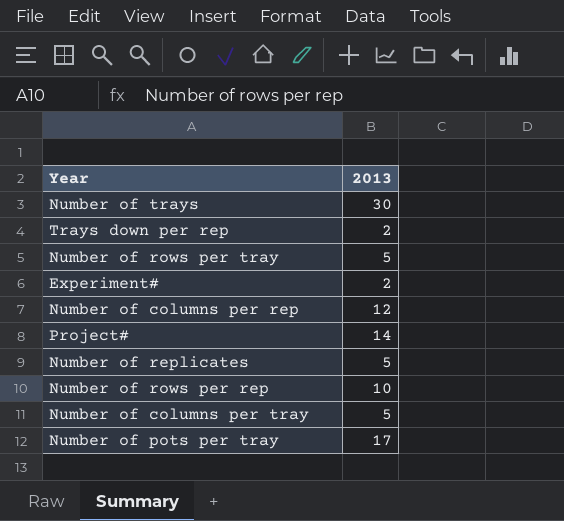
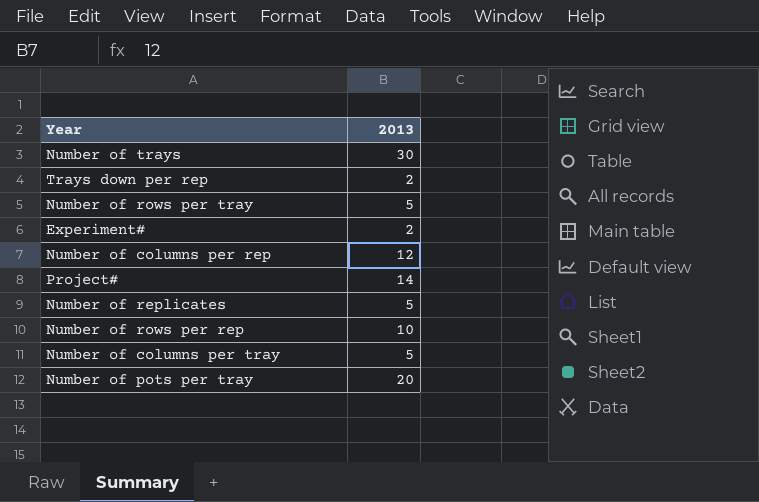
Number of pots per tray | 2013: 17 -> 20

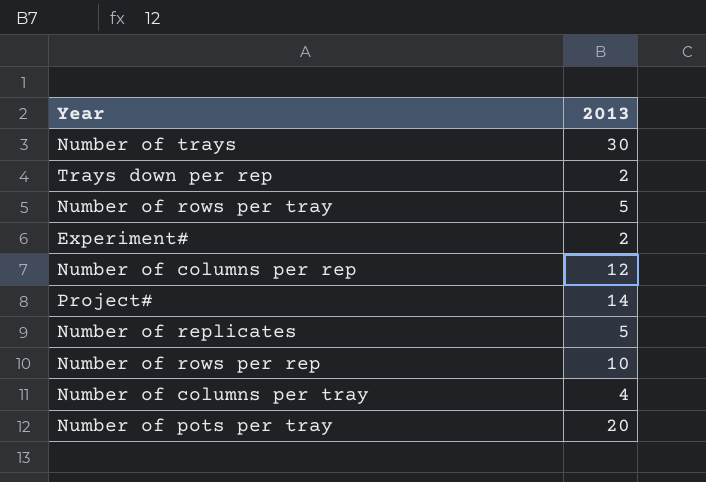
Number of columns per tray | 2013: 5 -> 4

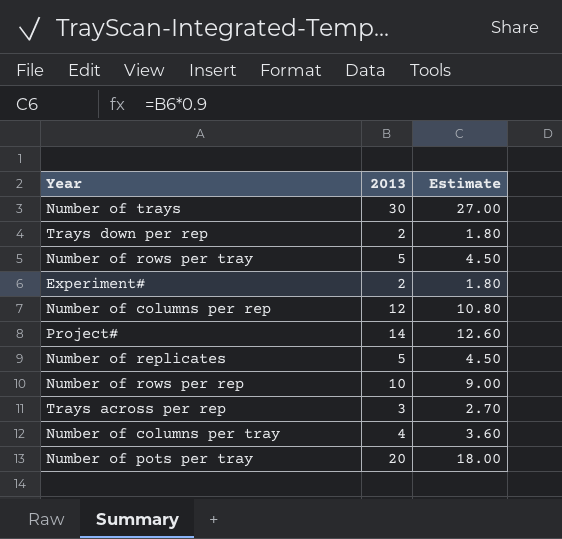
column Estimate | formula: none -> [2013] * 0.9
row Trays across per rep: none -> 3 | 2.70

